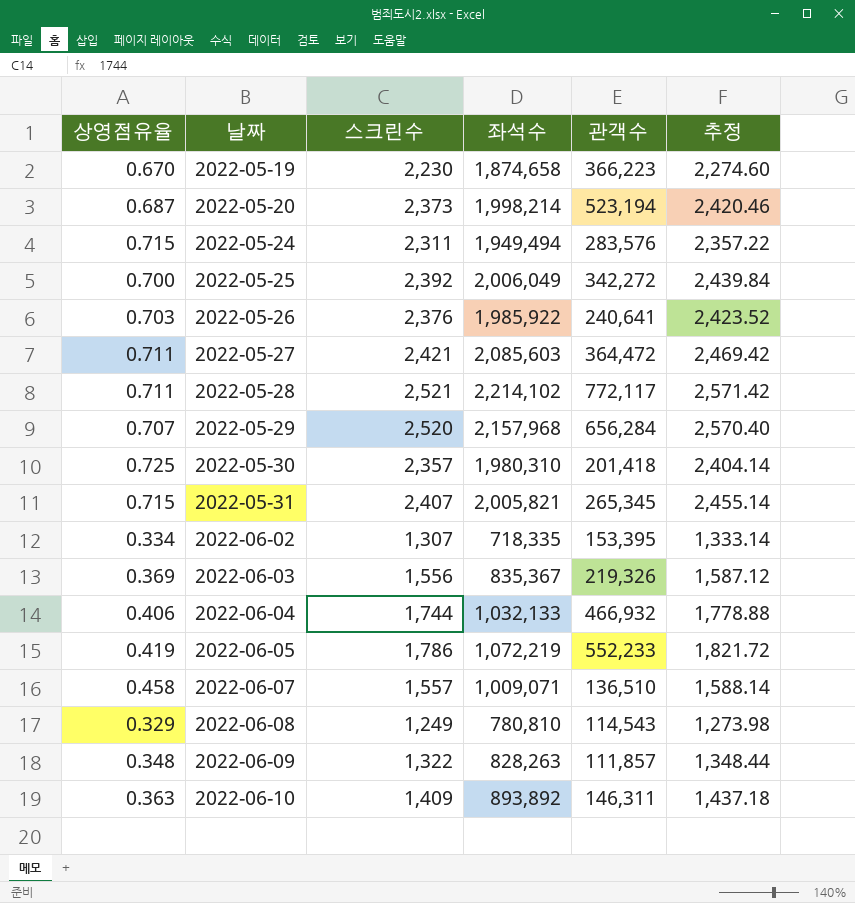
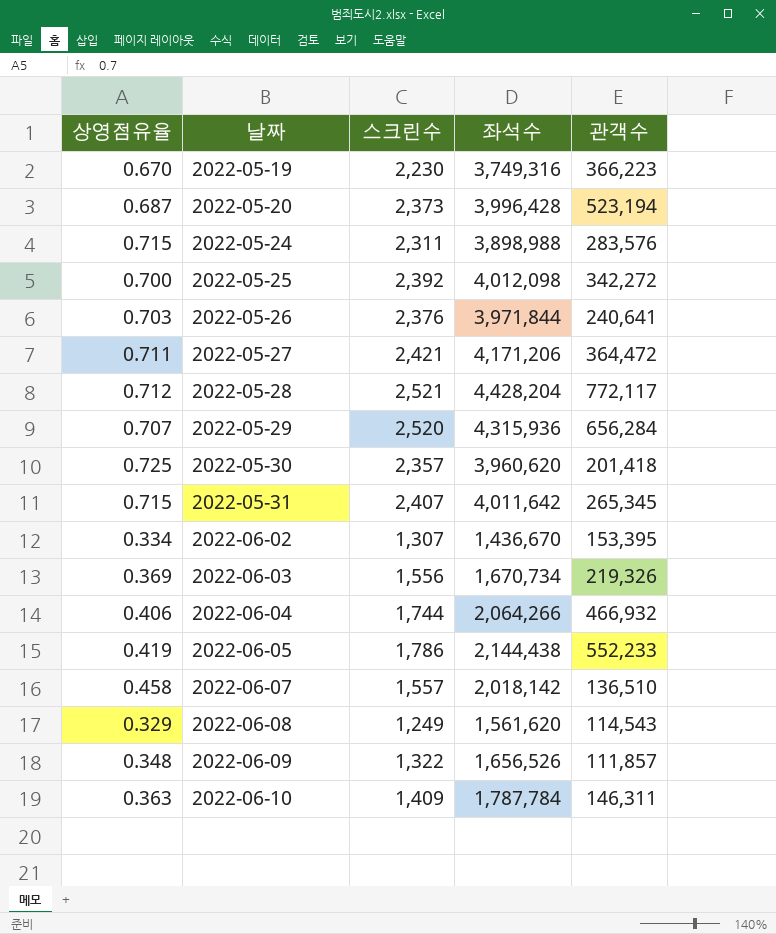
column 추정 | formula: [스크린수] * 1.02 -> none
2022-05-19 | 좌석수: 1,874,658 -> 3,749,316
2022-05-20 | 좌석수: 1,998,214 -> 3,996,428
2022-05-24 | 좌석수: 1,949,494 -> 3,898,988
2022-05-25 | 좌석수: 2,006,049 -> 4,012,098
2022-05-26 | 좌석수: 1,985,922 -> 3,971,844
2022-05-27 | 좌석수: 2,085,603 -> 4,171,206
2022-05-28 | 상영점유율: 0.711 -> 0.712
2022-05-28 | 좌석수: 2,214,102 -> 4,428,204
2022-05-29 | 좌석수: 2,157,968 -> 4,315,936
2022-05-30 | 좌석수: 1,980,310 -> 3,960,620
2022-05-31 | 좌석수: 2,005,821 -> 4,011,642
2022-06-02 | 좌석수: 718,335 -> 1,436,670
2022-06-03 | 좌석수: 835,367 -> 1,670,734
2022-06-04 | 좌석수: 1,032,133 -> 2,064,266
2022-06-05 | 좌석수: 1,072,219 -> 2,144,438
2022-06-07 | 좌석수: 1,009,071 -> 2,018,142
2022-06-08 | 좌석수: 780,810 -> 1,561,620
2022-06-09 | 좌석수: 828,263 -> 1,656,526
2022-06-10 | 좌석수: 893,892 -> 1,787,784

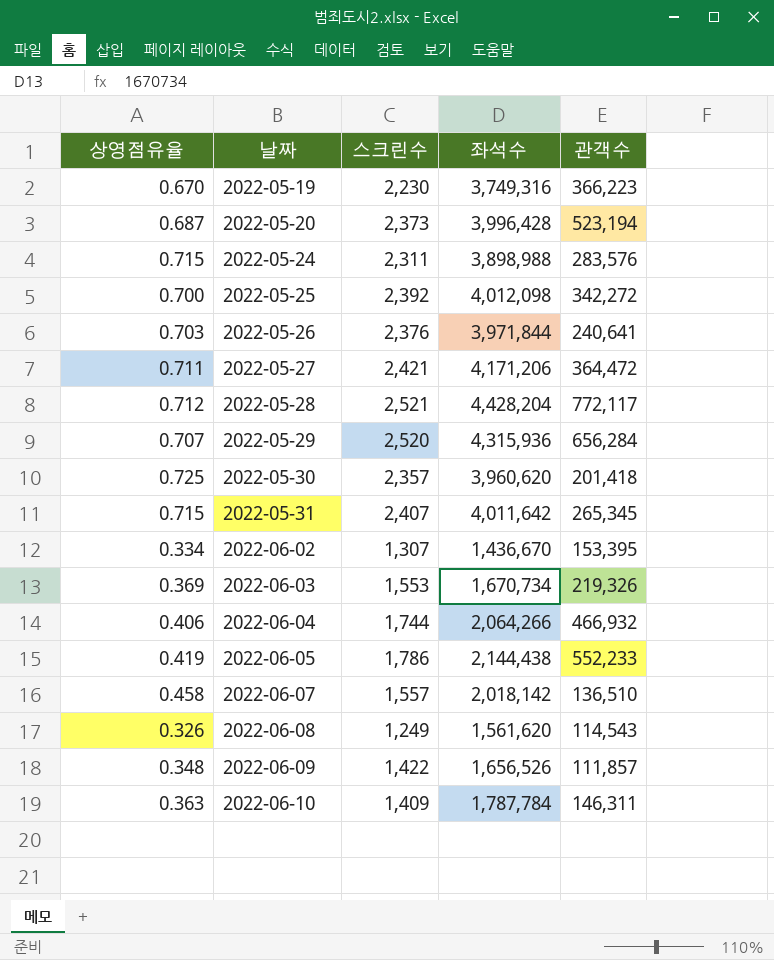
2022-06-03 | 스크린수: 1,556 -> 1,553
2022-06-08 | 상영점유율: 0.329 -> 0.326
2022-06-09 | 스크린수: 1,322 -> 1,422

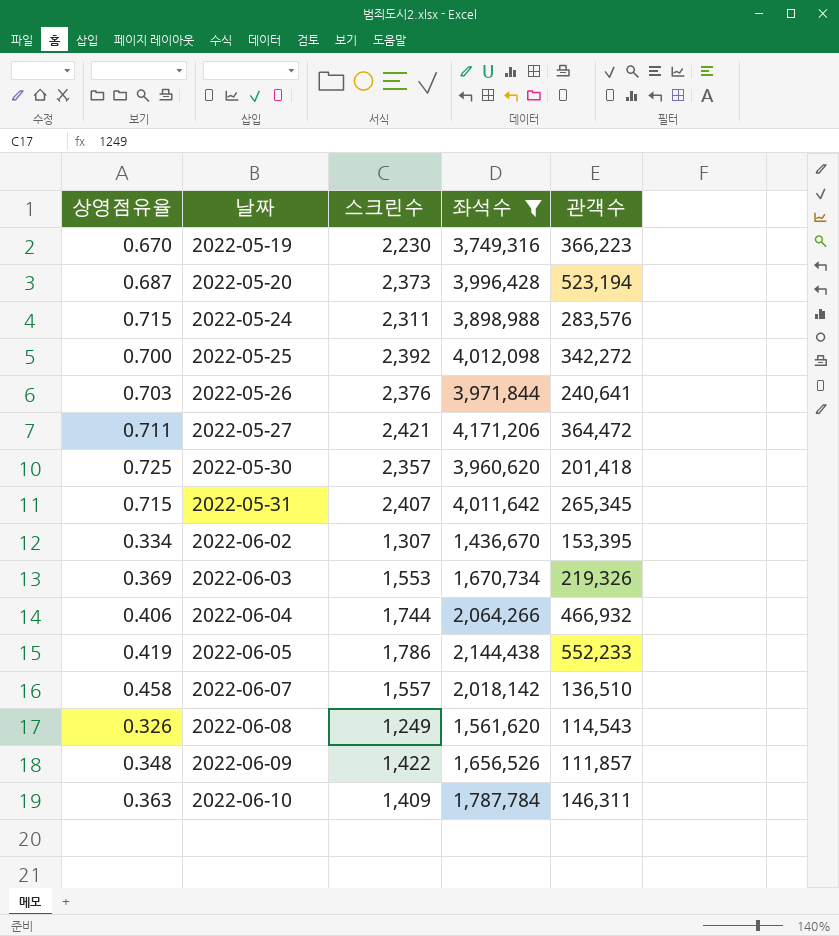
filter: none -> 좌석수 <= 4,171,206

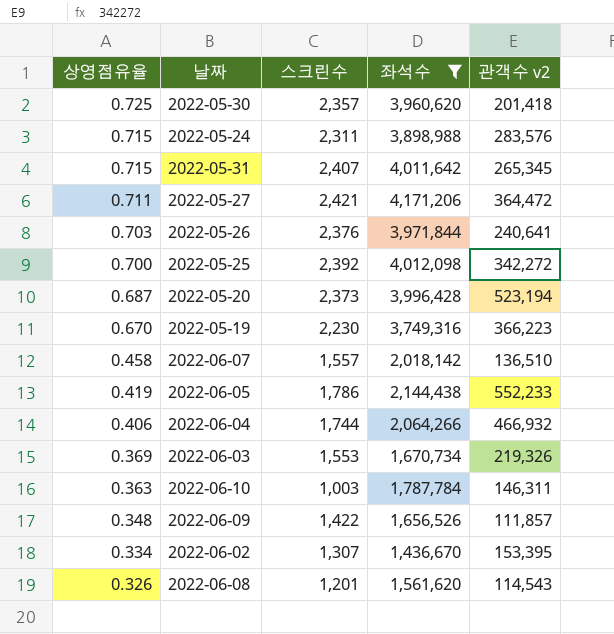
row order: 날짜 ascending -> 상영점유율 descending
column name: 관객수 -> 관객수 v2
2022-06-10 | 스크린수: 1,409 -> 1,003
2022-06-08 | 스크린수: 1,249 -> 1,201

